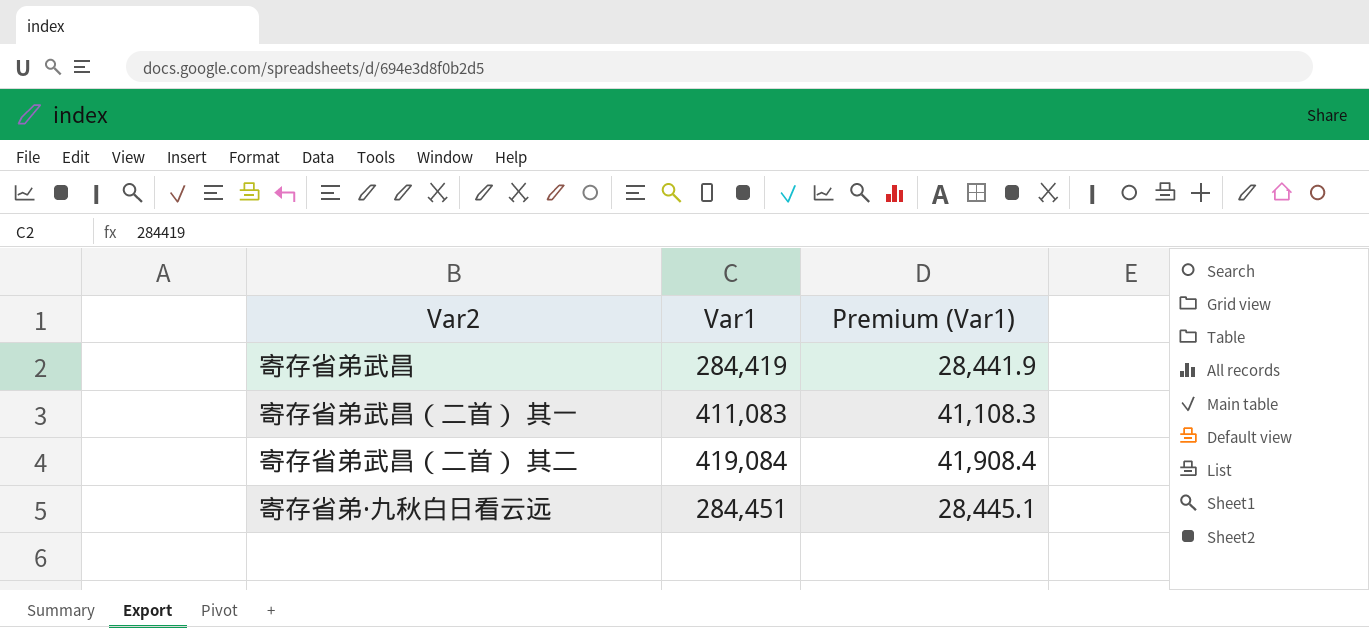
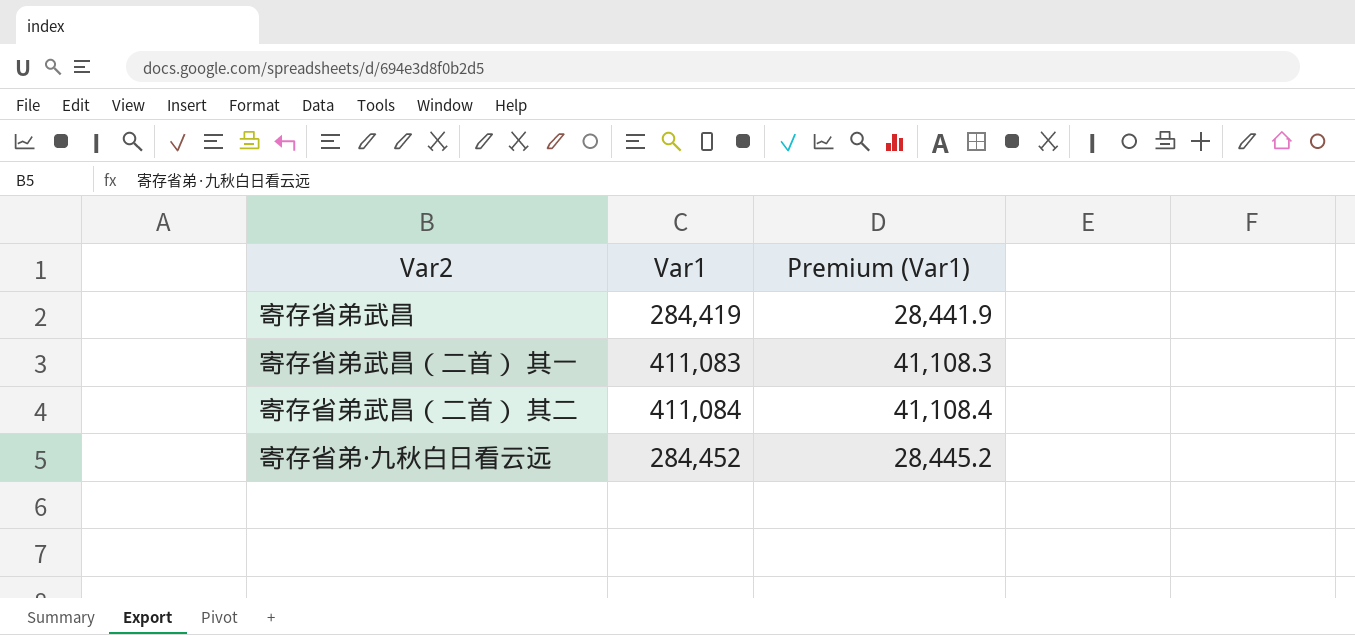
寄存省弟武昌（二首） 其二 | Var1: 419,084 -> 411,084
寄存省弟武昌（二首） 其二 | Premium (Var1): 41,908.4 -> 41,108.4
寄存省弟·九秋白日看云远 | Var1: 284,451 -> 284,452
寄存省弟·九秋白日看云远 | Premium (Var1): 28,445.1 -> 28,445.2

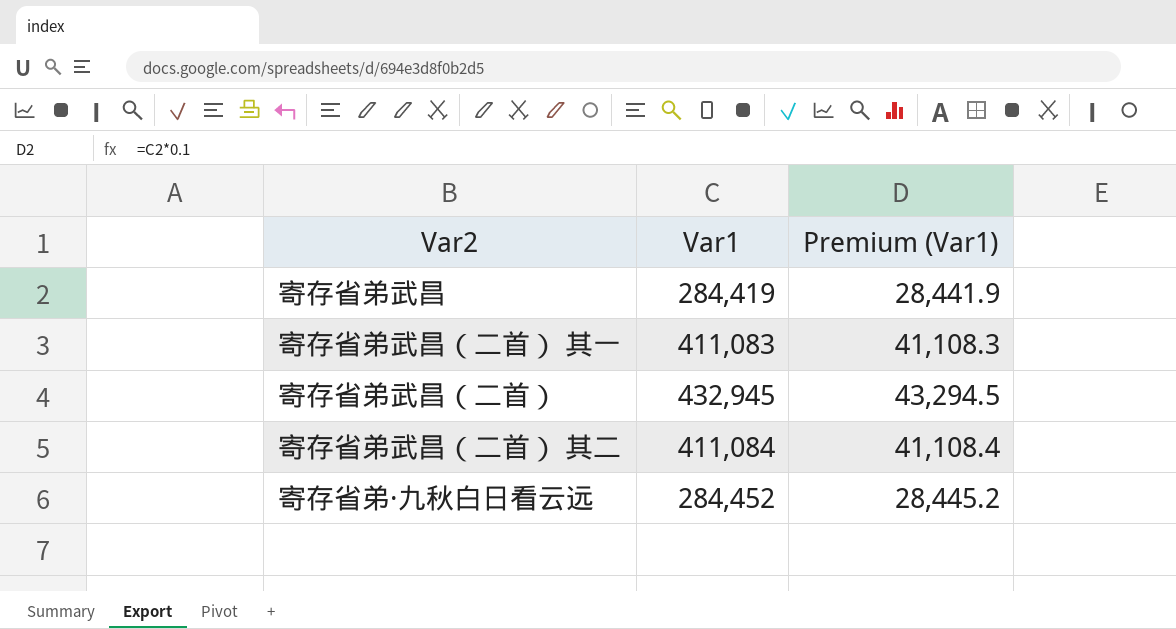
row 寄存省弟武昌（二首）: none -> 432,945 | 43,294.5

